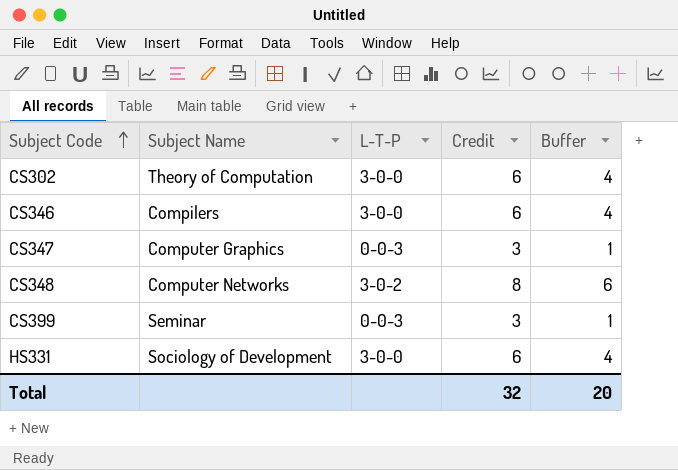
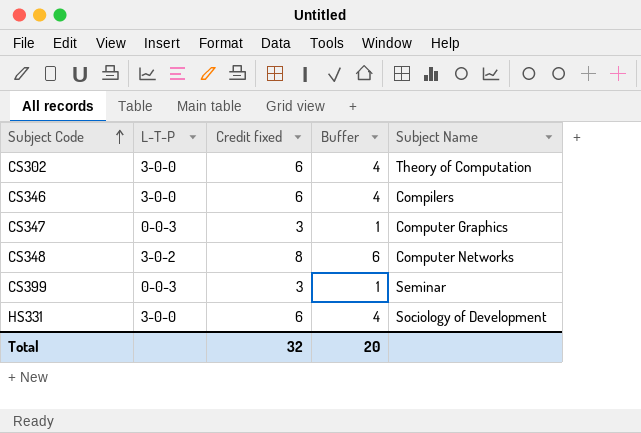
column name: Credit -> Credit fixed
column Subject Name | position: 2 -> 5

